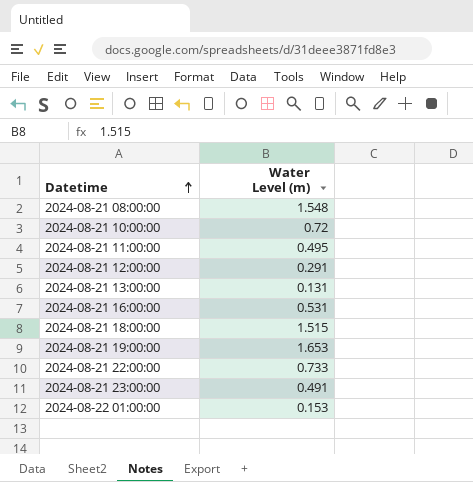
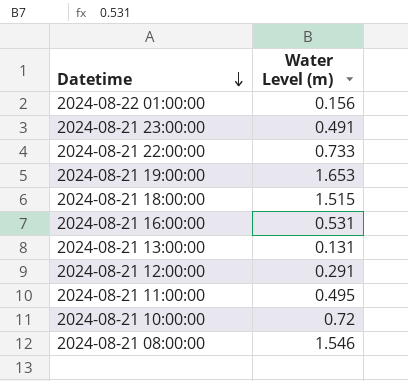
row order: Datetime ascending -> Datetime descending
2024-08-22 01:00:00 | Water Level (m): 0.153 -> 0.156
2024-08-21 08:00:00 | Water Level (m): 1.548 -> 1.546

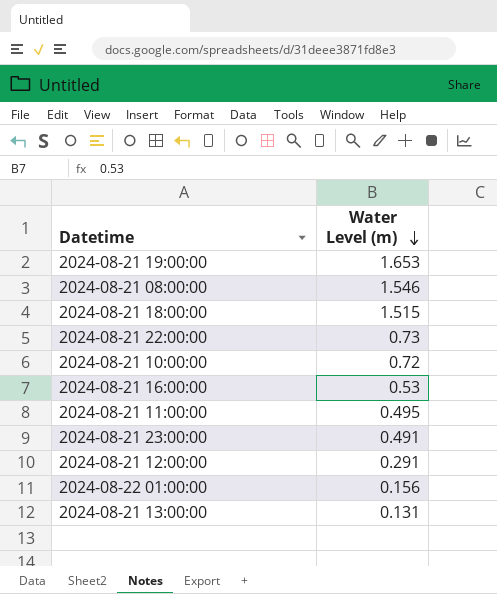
row order: Datetime descending -> Water Level (m) descending
2024-08-21 22:00:00 | Water Level (m): 0.733 -> 0.73
2024-08-21 16:00:00 | Water Level (m): 0.531 -> 0.53

